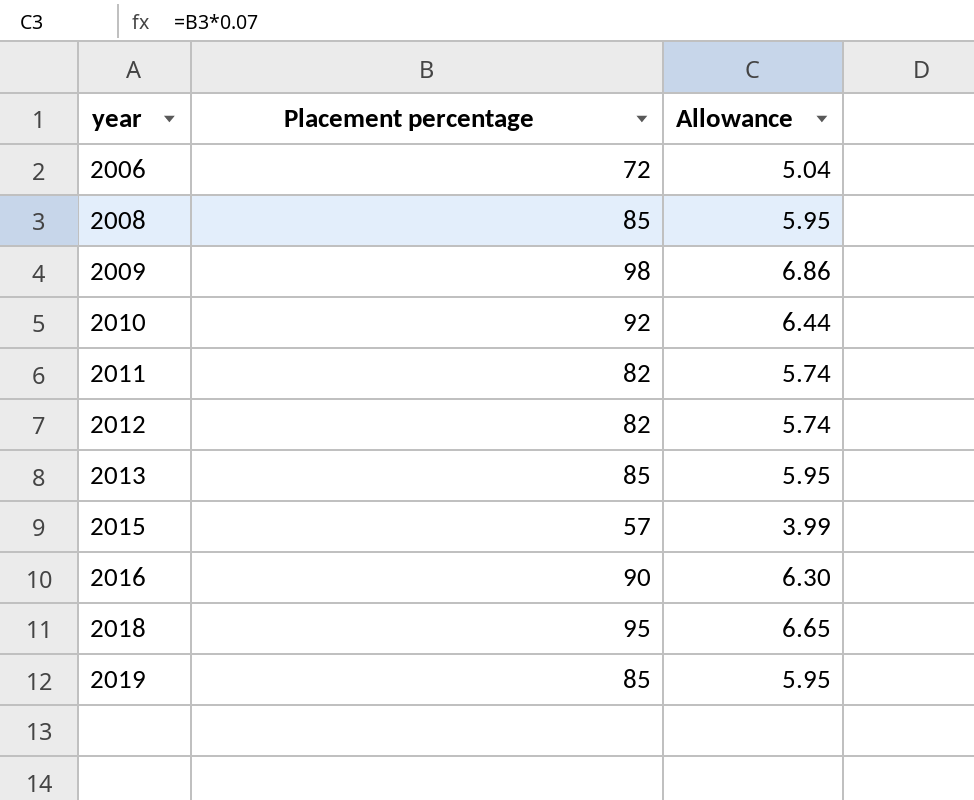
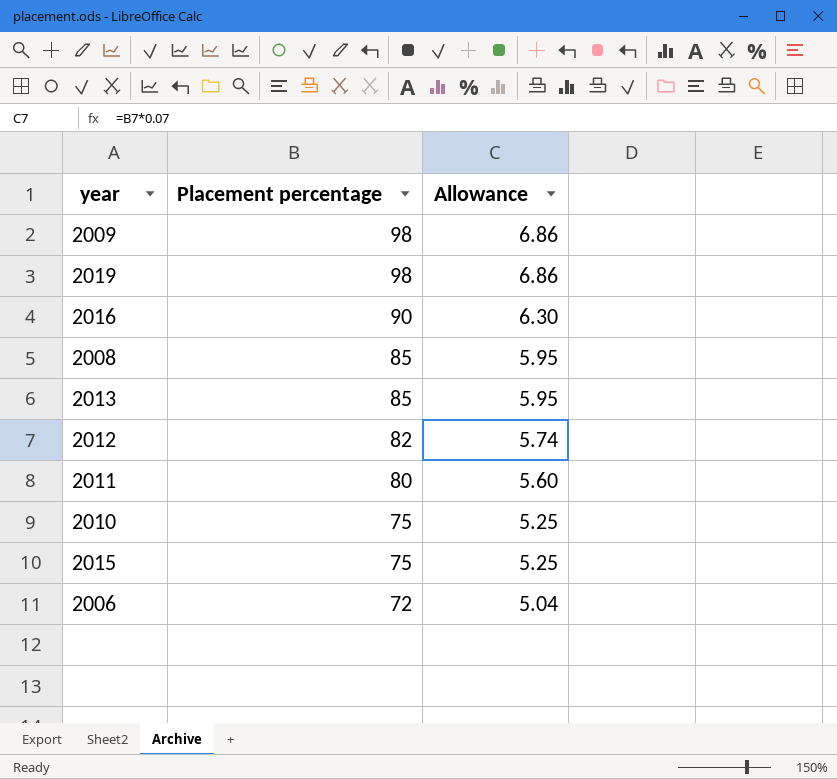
row order: year ascending -> Placement percentage descending
row 2018: 95 | 6.65 -> none
2019 | Placement percentage: 85 -> 98
2019 | Allowance: 5.95 -> 6.86
2011 | Placement percentage: 82 -> 80
2011 | Allowance: 5.74 -> 5.60
2010 | Placement percentage: 92 -> 75
2010 | Allowance: 6.44 -> 5.25
2015 | Placement percentage: 57 -> 75
2015 | Allowance: 3.99 -> 5.25

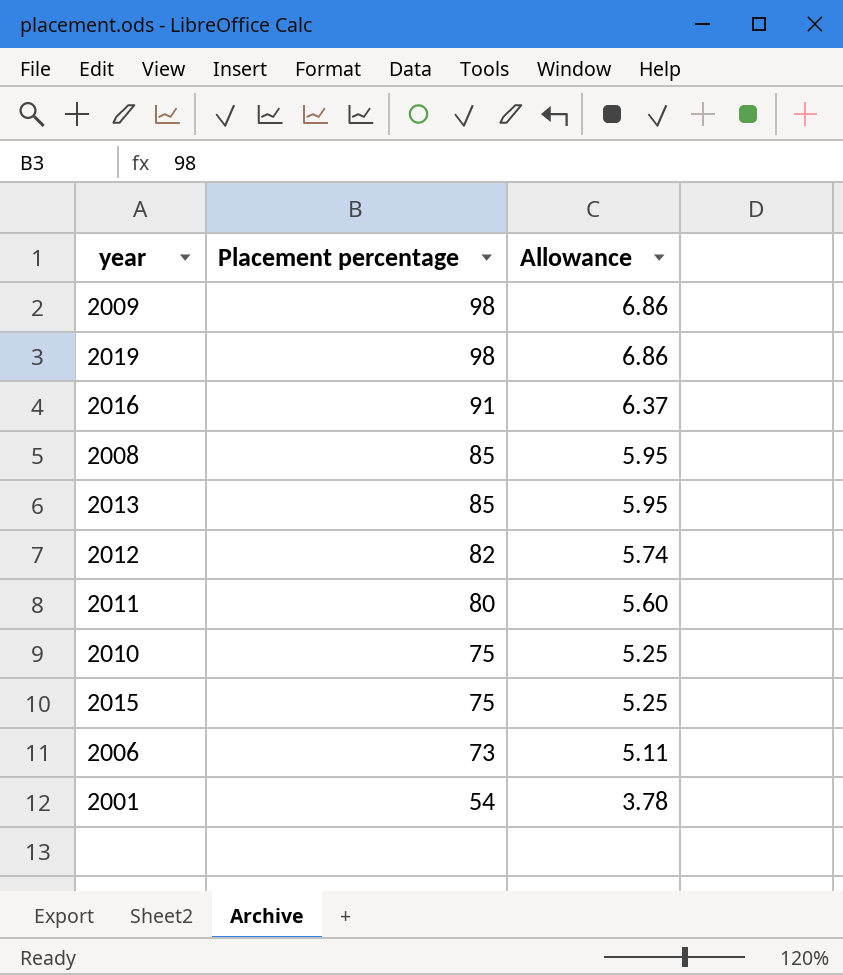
2016 | Placement percentage: 90 -> 91
2016 | Allowance: 6.30 -> 6.37
2006 | Placement percentage: 72 -> 73
2006 | Allowance: 5.04 -> 5.11
row 2001: none -> 54 | 3.78

